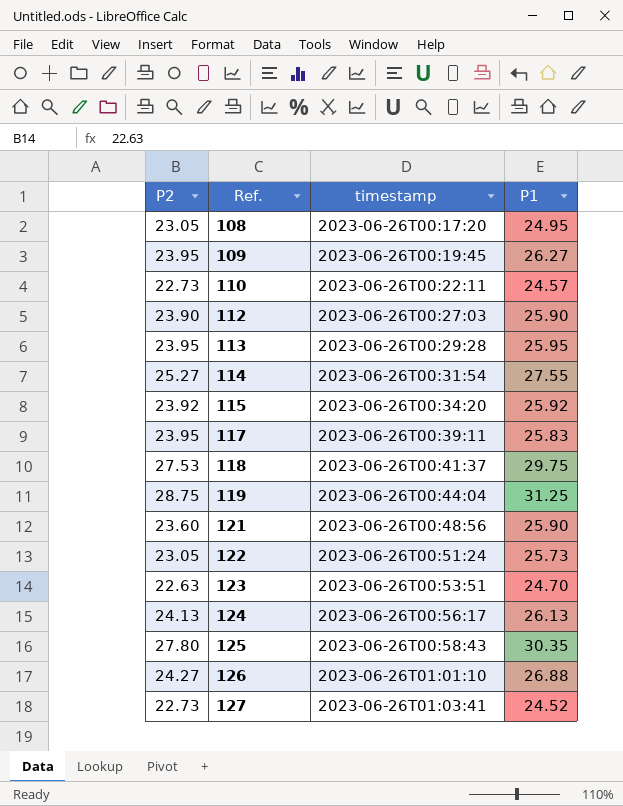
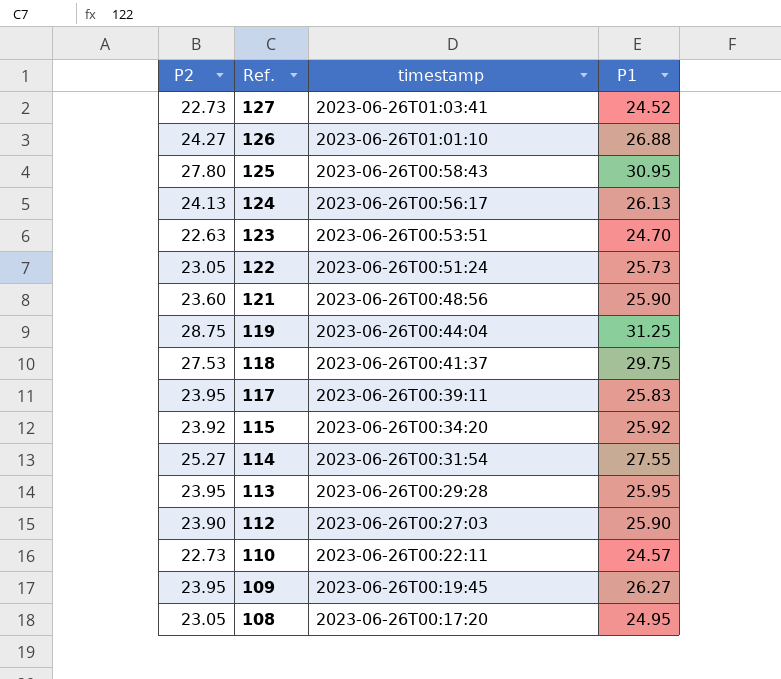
row order: Ref. ascending -> Ref. descending
125 | P1: 30.35 -> 30.95

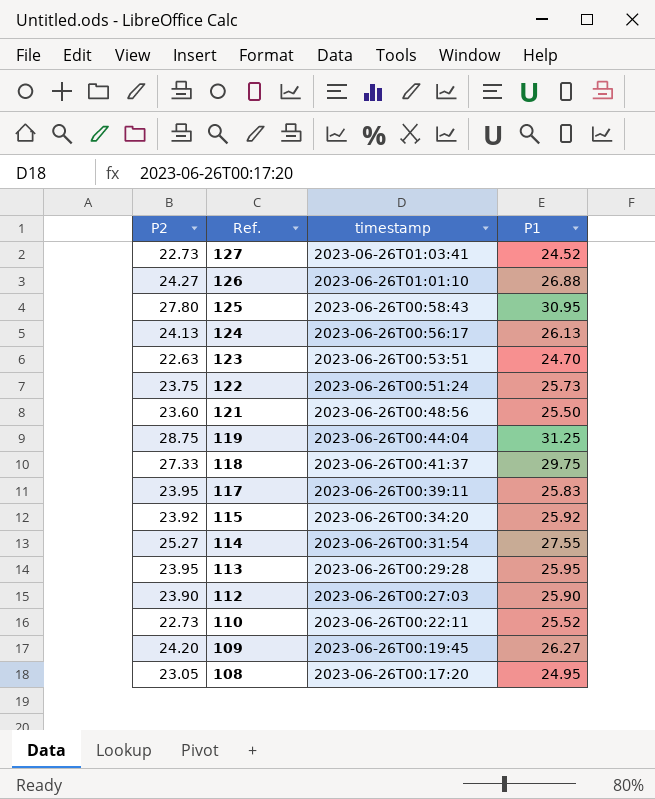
122 | P2: 23.05 -> 23.75
121 | P1: 25.90 -> 25.50
118 | P2: 27.53 -> 27.33
110 | P1: 24.57 -> 25.52
109 | P2: 23.95 -> 24.20

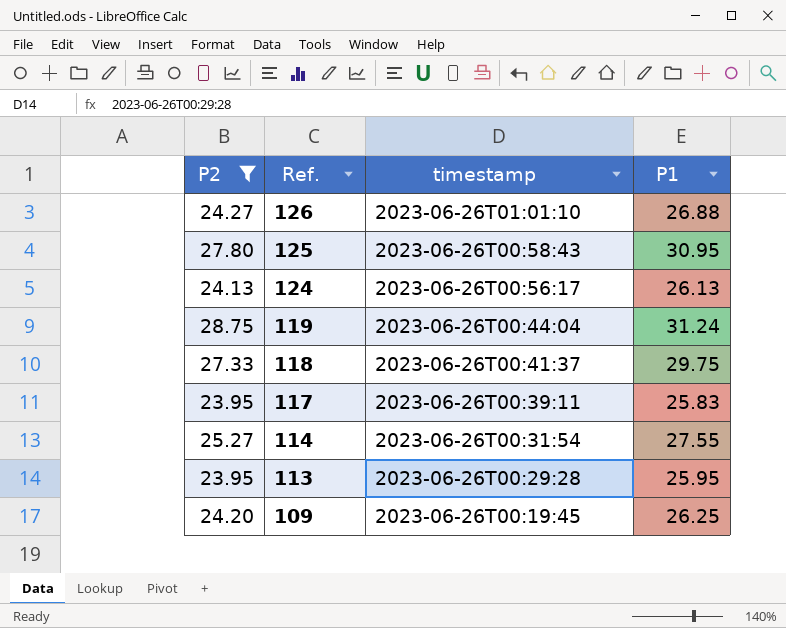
filter: none -> P2 >= 23.95
119 | P1: 31.25 -> 31.24
109 | P1: 26.27 -> 26.25

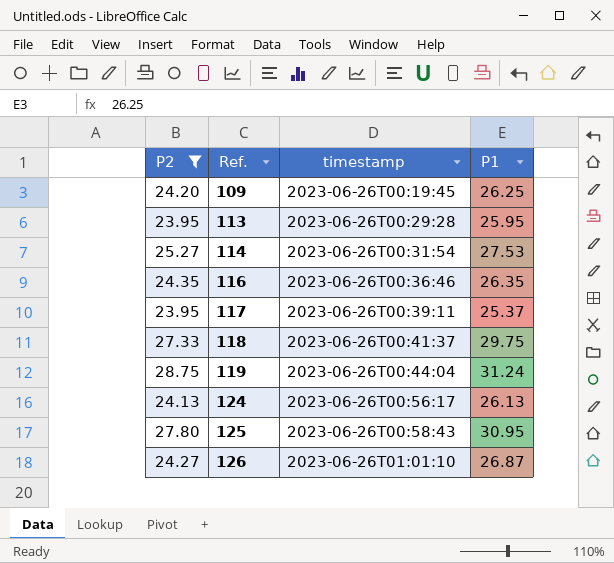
row order: Ref. descending -> Ref. ascending
114 | P1: 27.55 -> 27.53
row 116: none -> 24.35 | 2023-06-26T00:36:46 | 26.35
117 | P1: 25.83 -> 25.37
126 | P1: 26.88 -> 26.87

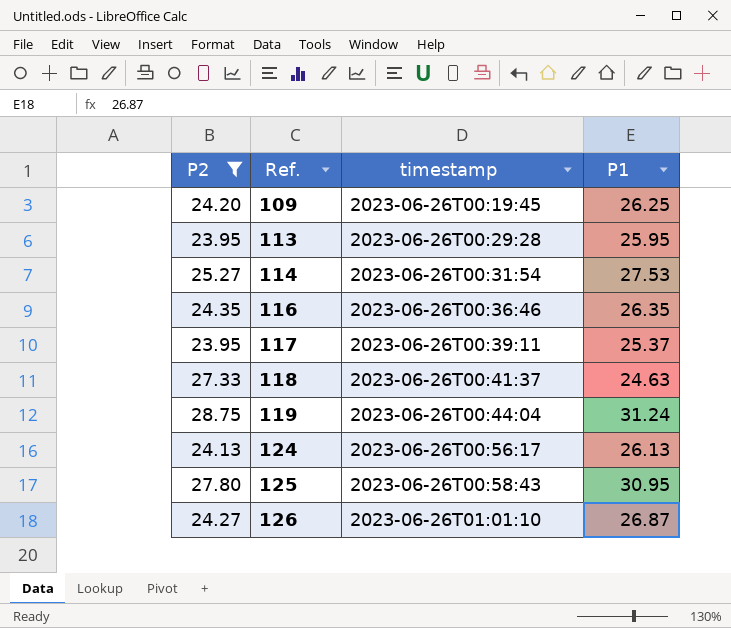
118 | P1: 29.75 -> 24.63

